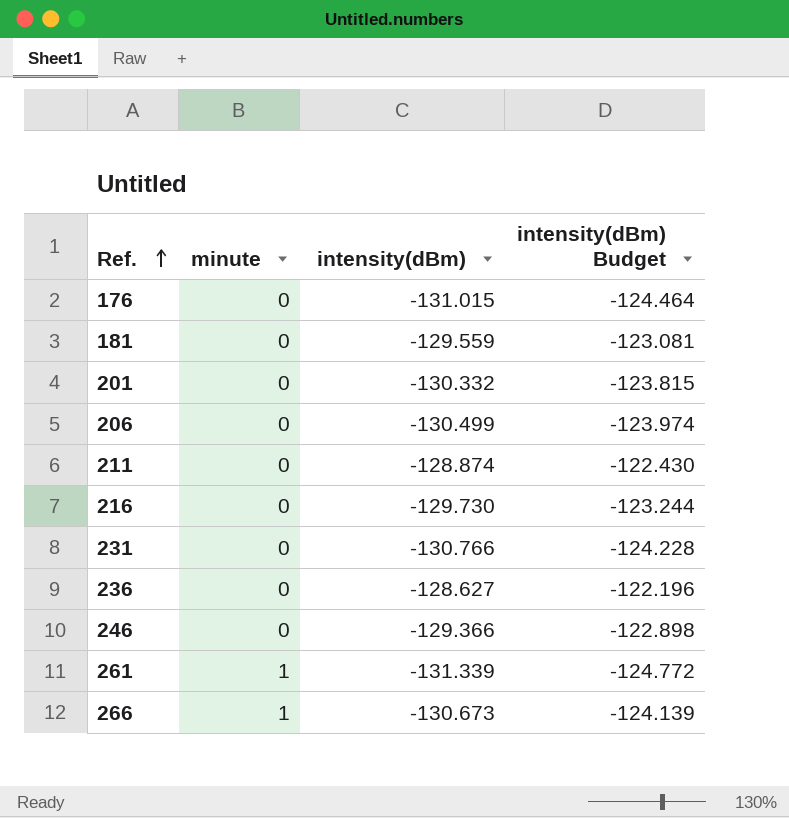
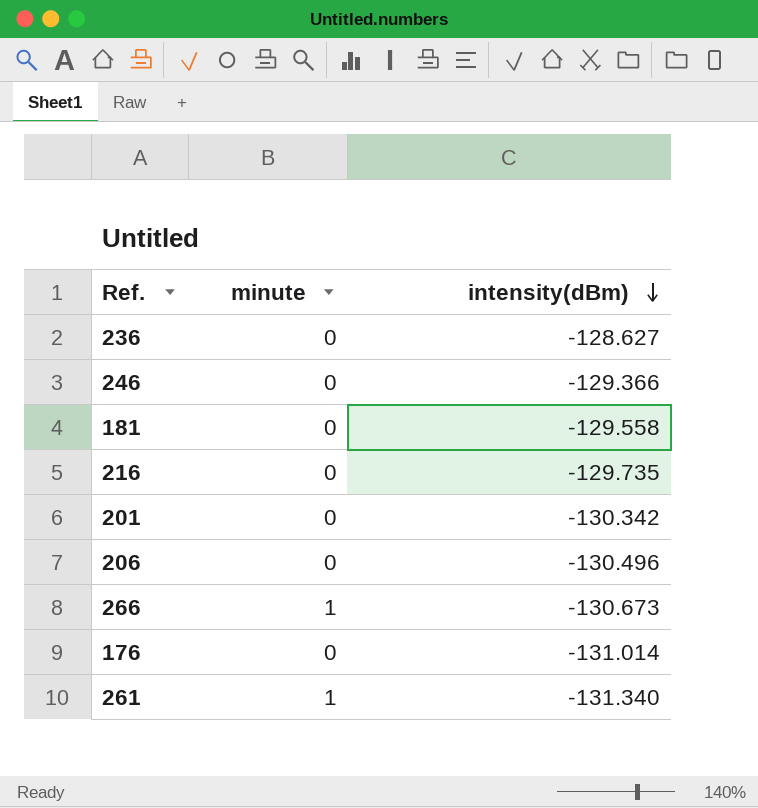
row order: Ref. ascending -> intensity(dBm) descending
column intensity(dBm) Budget | formula: [intensity(dBm)] * 0.95 -> none
row 211: 0 | -128.874 | -122.430 -> none
row 231: 0 | -130.766 | -124.228 -> none
181 | intensity(dBm): -129.559 -> -129.558
216 | intensity(dBm): -129.730 -> -129.735
201 | intensity(dBm): -130.332 -> -130.342
206 | intensity(dBm): -130.499 -> -130.496
176 | intensity(dBm): -131.015 -> -131.014
261 | intensity(dBm): -131.339 -> -131.340

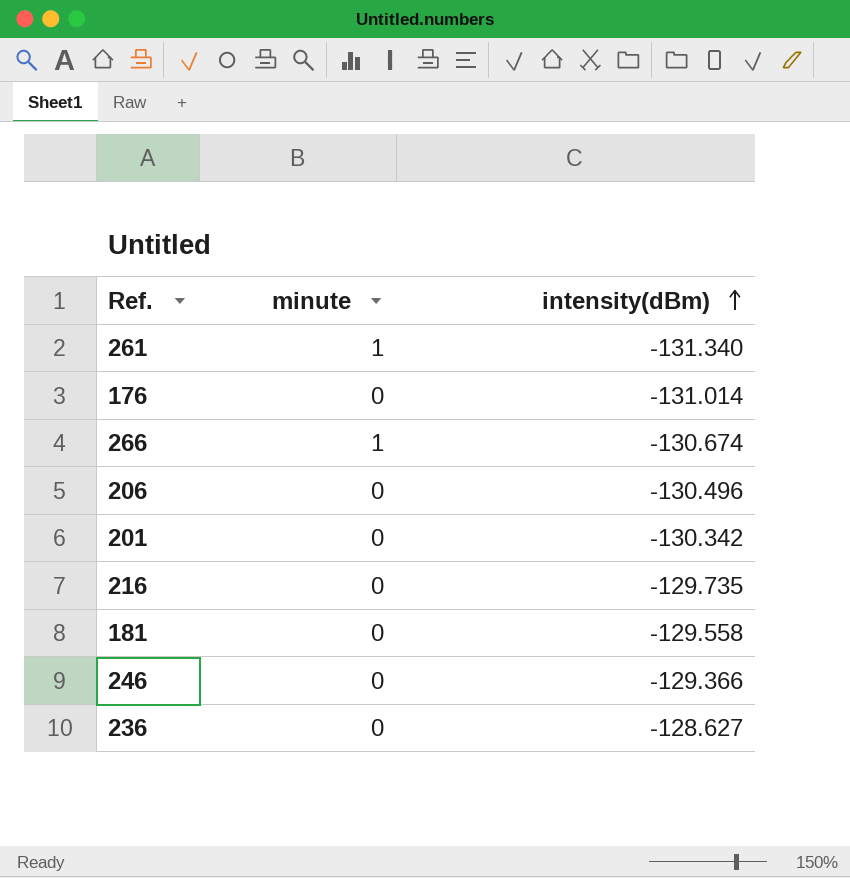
row order: intensity(dBm) descending -> intensity(dBm) ascending
266 | intensity(dBm): -130.673 -> -130.674

